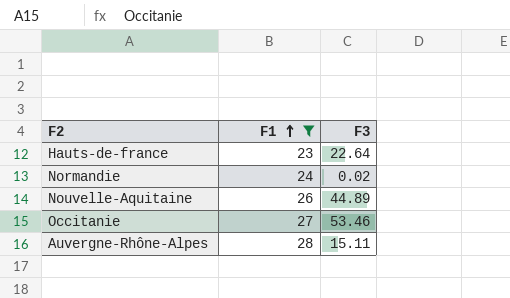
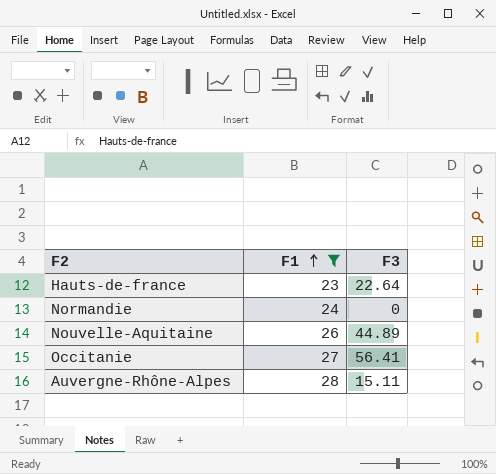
Normandie | F3: 0.02 -> 0
Occitanie | F3: 53.46 -> 56.41

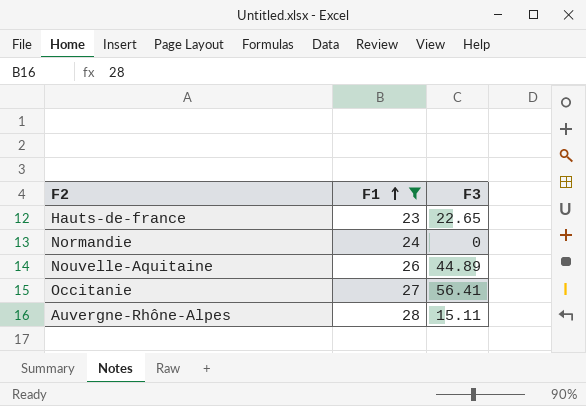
Hauts-de-france | F3: 22.64 -> 22.65

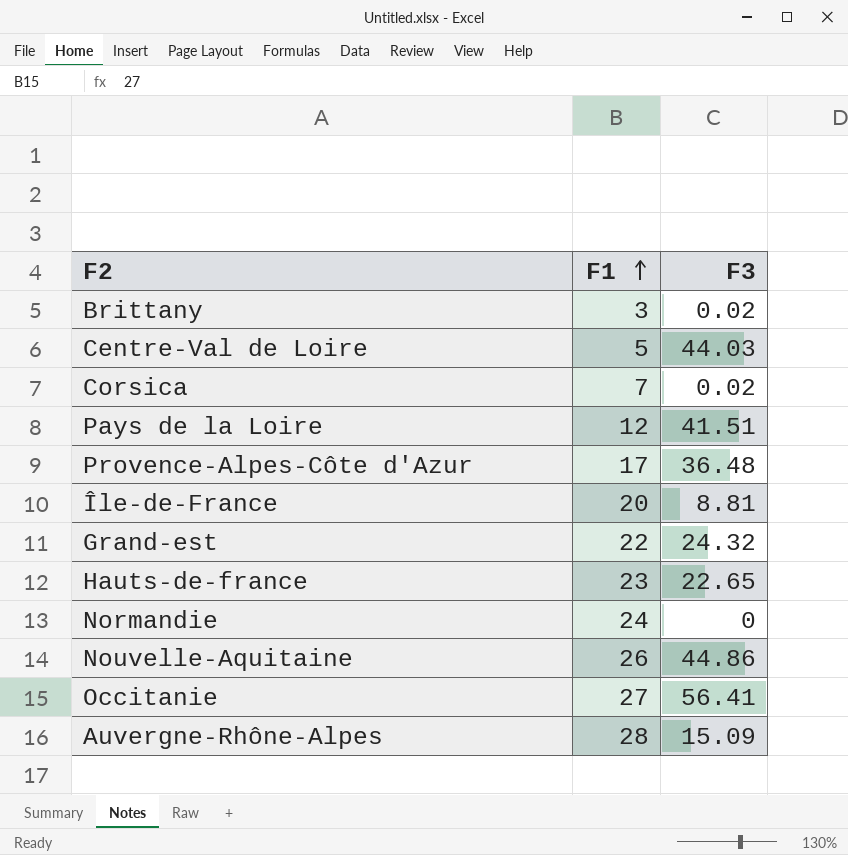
filter: F1 >= 23 -> none
Nouvelle-Aquitaine | F3: 44.89 -> 44.86
Auvergne-Rhône-Alpes | F3: 15.11 -> 15.09

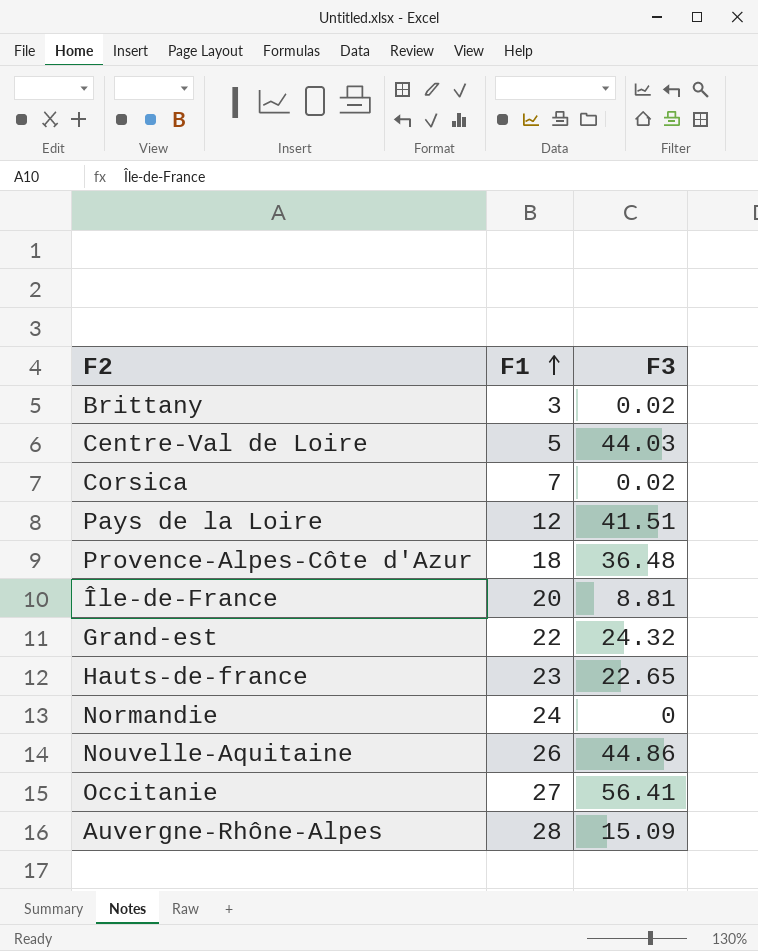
Provence-Alpes-Côte d'Azur | F1: 17 -> 18

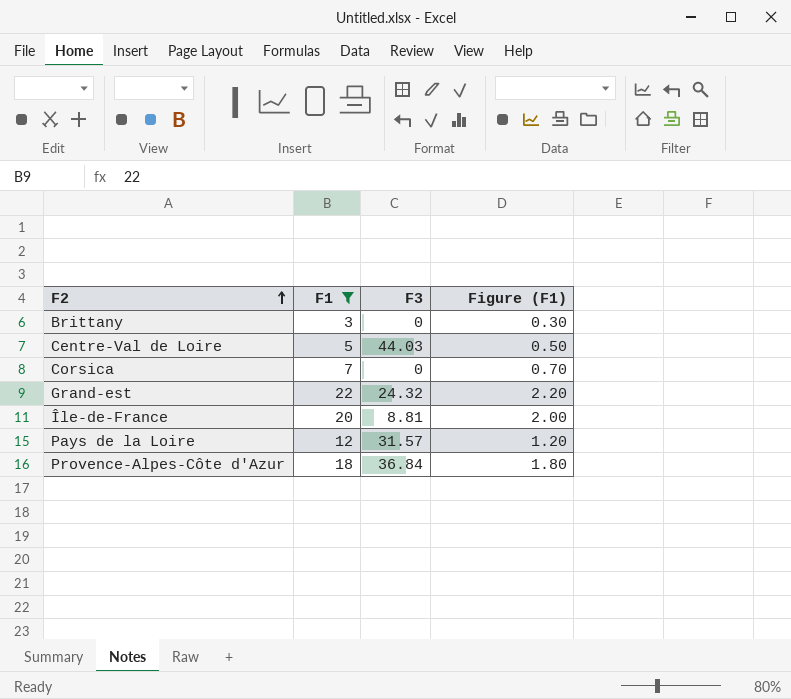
filter: none -> F1 <= 22
row order: F1 ascending -> F2 ascending
column Figure (F1) | formula: none -> [F1] * 0.1
Brittany | F3: 0.02 -> 0
Corsica | F3: 0.02 -> 0
Pays de la Loire | F3: 41.51 -> 31.57
Provence-Alpes-Côte d'Azur | F3: 36.48 -> 36.84

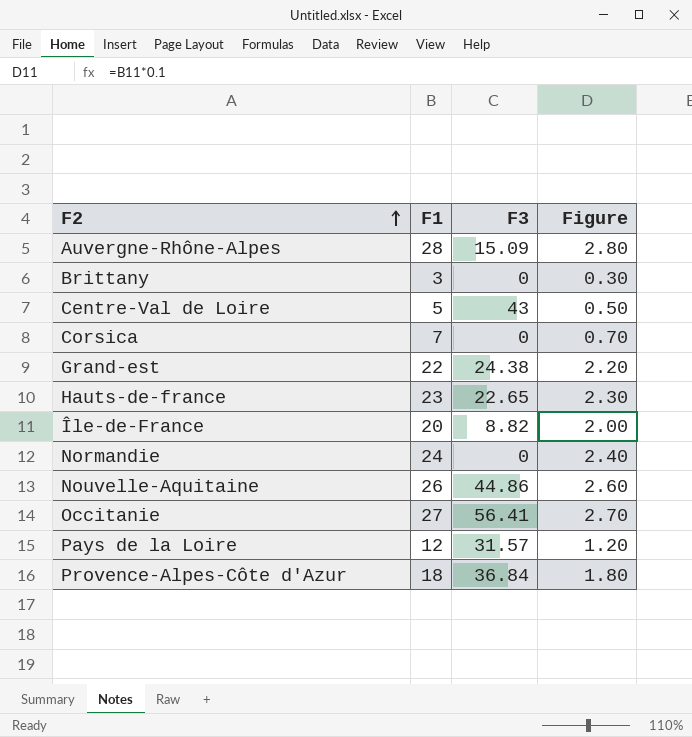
filter: F1 <= 22 -> none
column name: Figure (F1) -> Figure
Centre-Val de Loire | F3: 44.03 -> 43
Grand-est | F3: 24.32 -> 24.38
Île-de-France | F3: 8.81 -> 8.82

